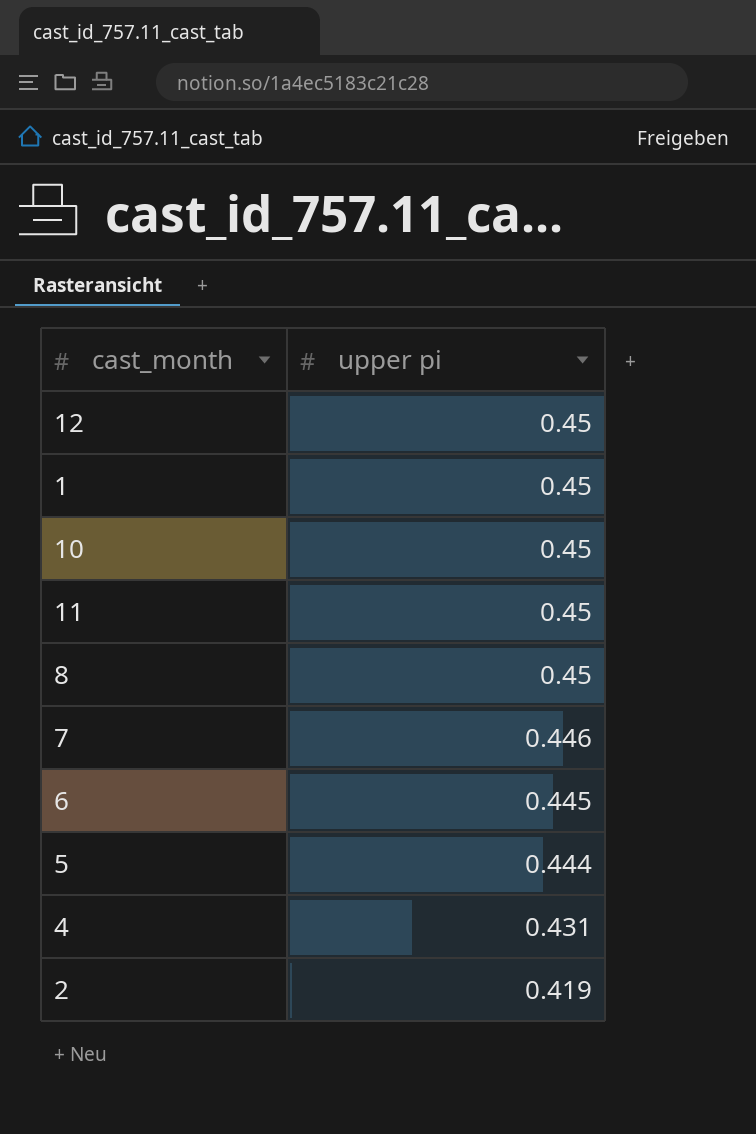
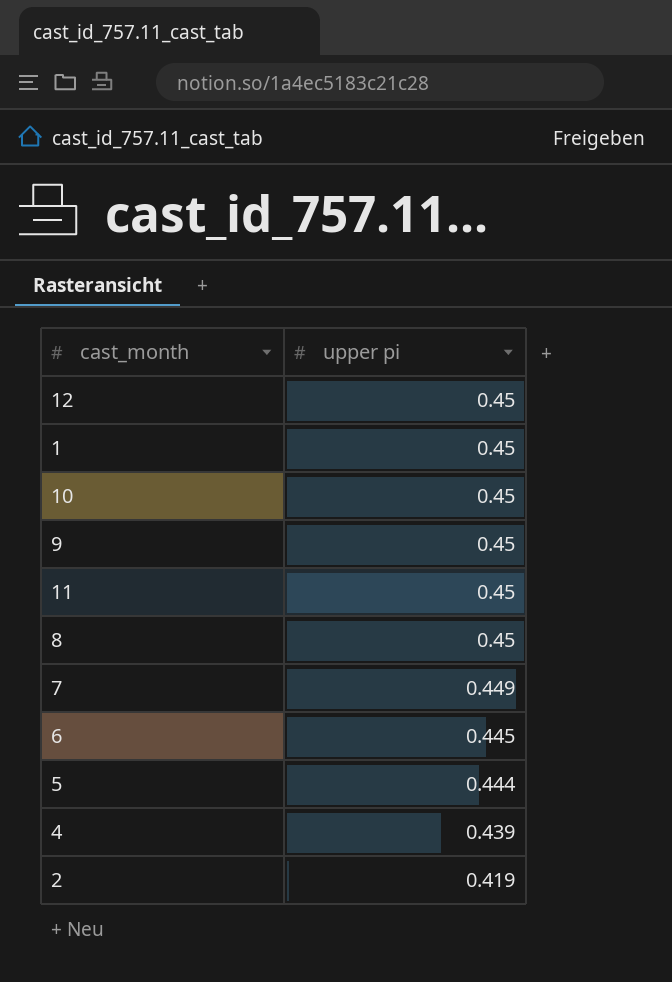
row 9: none -> 0.45
7 | upper pi: 0.446 -> 0.449
4 | upper pi: 0.431 -> 0.439

